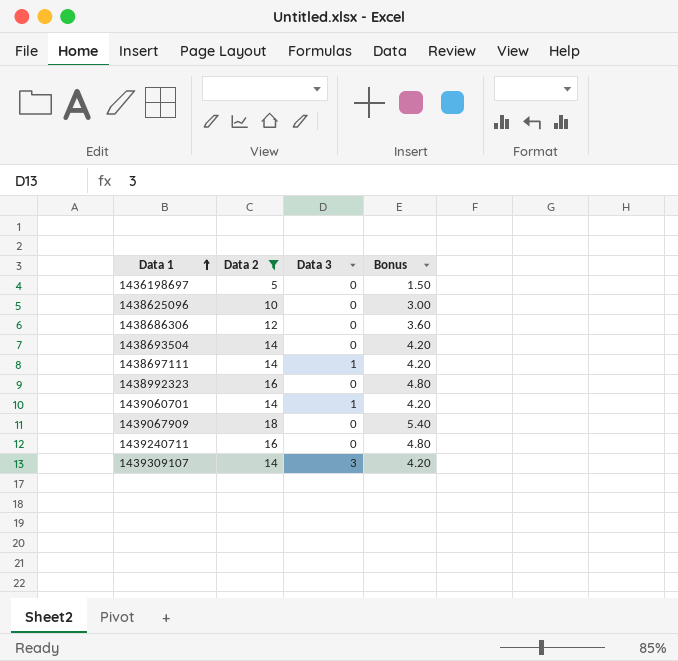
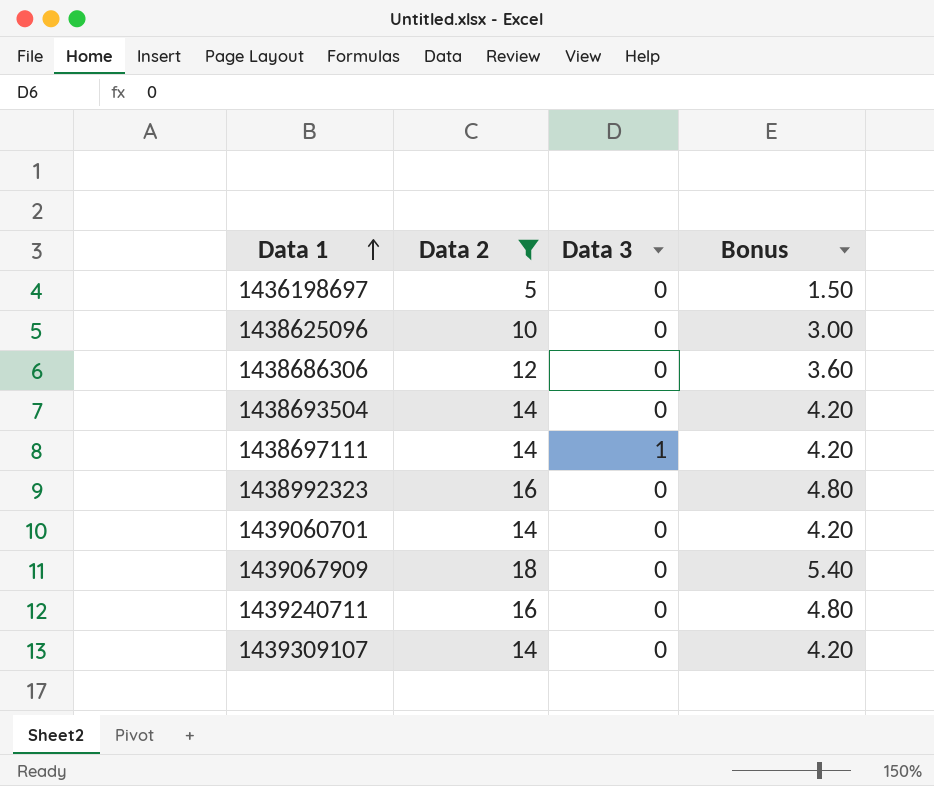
1439060701 | Data 3: 1 -> 0
1439309107 | Data 3: 3 -> 0

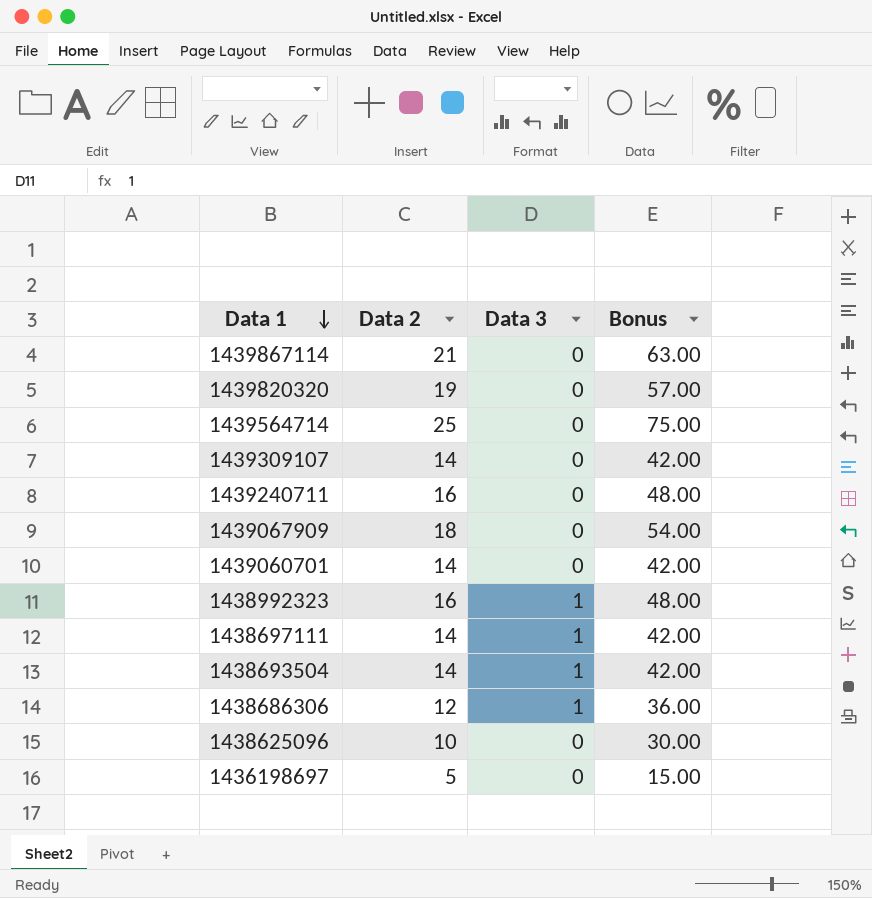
filter: Data 2 <= 18 -> none
row order: Data 1 ascending -> Data 1 descending
column Bonus | formula: [Data 2] * 0.3 -> [Data 2] * 3
1438992323 | Data 3: 0 -> 1
1438693504 | Data 3: 0 -> 1
1438686306 | Data 3: 0 -> 1

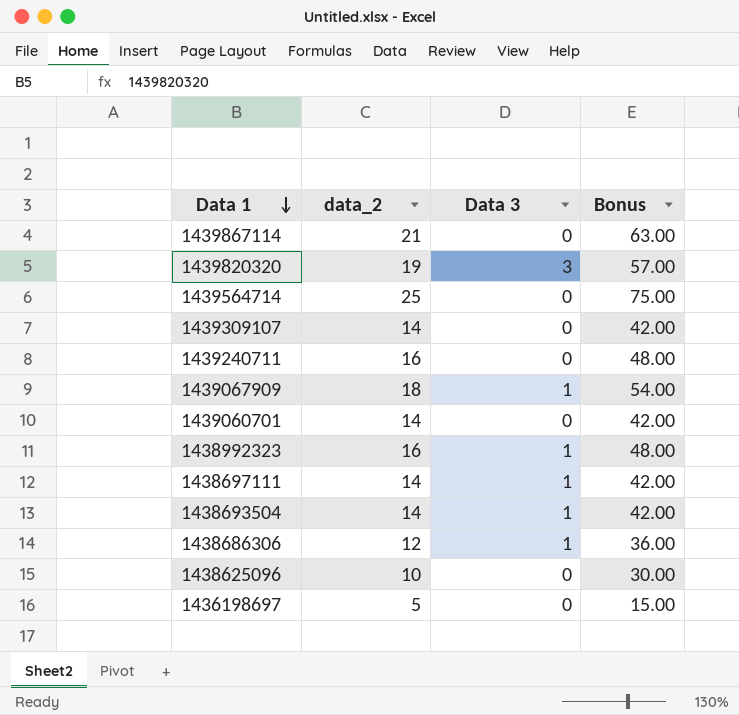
column name: Data 2 -> data_2
1439820320 | Data 3: 0 -> 3
1439067909 | Data 3: 0 -> 1

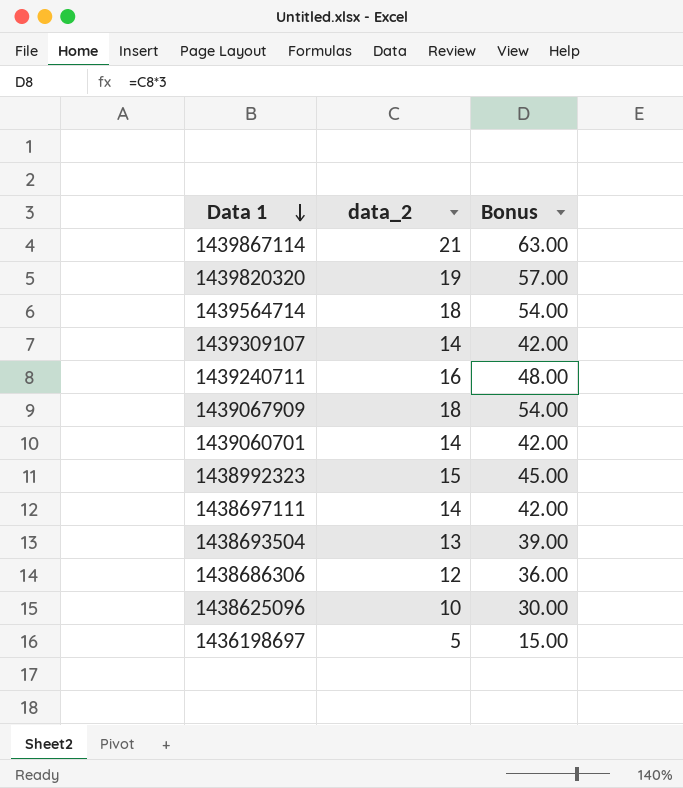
column Data 3 | position: 3 -> none
1439564714 | data_2: 25 -> 18
1439564714 | Bonus: 75.00 -> 54.00
1438992323 | data_2: 16 -> 15
1438992323 | Bonus: 48.00 -> 45.00
1438693504 | data_2: 14 -> 13
1438693504 | Bonus: 42.00 -> 39.00

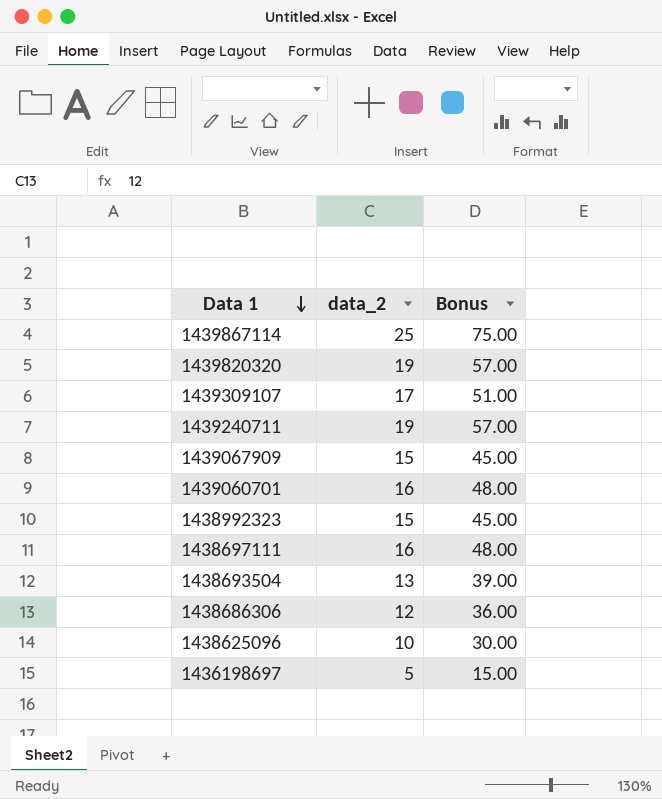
row 1439564714: 18 | 54.00 -> none
1439867114 | data_2: 21 -> 25
1439867114 | Bonus: 63.00 -> 75.00
1439309107 | data_2: 14 -> 17
1439309107 | Bonus: 42.00 -> 51.00
1439240711 | data_2: 16 -> 19
1439240711 | Bonus: 48.00 -> 57.00
1439067909 | data_2: 18 -> 15
1439067909 | Bonus: 54.00 -> 45.00
1439060701 | data_2: 14 -> 16
1439060701 | Bonus: 42.00 -> 48.00
1438697111 | data_2: 14 -> 16
1438697111 | Bonus: 42.00 -> 48.00

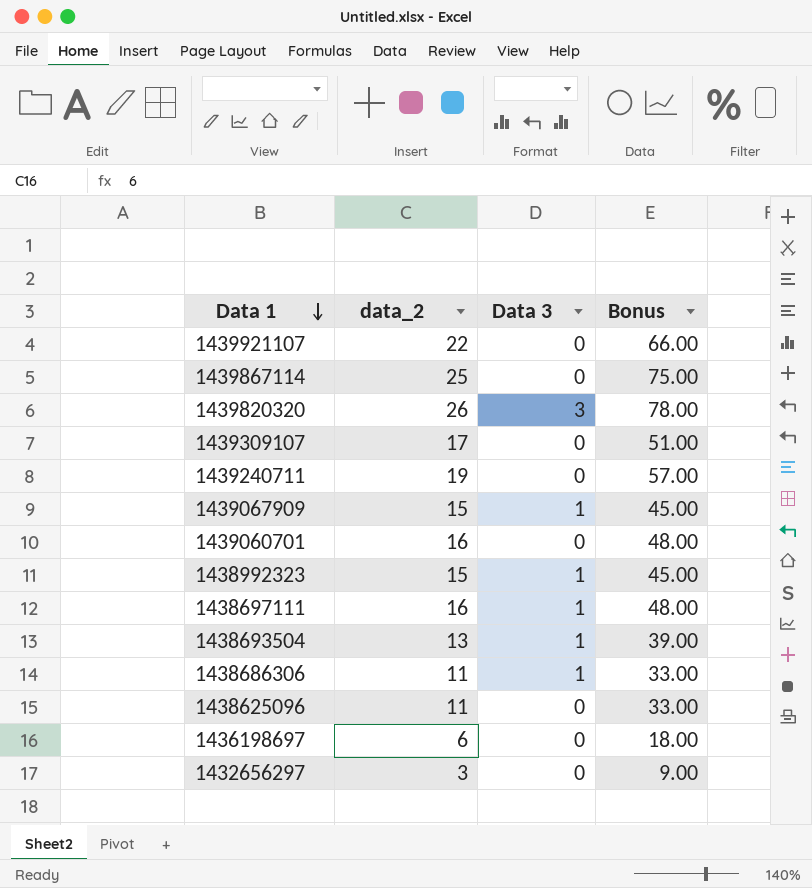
column Data 3 | position: none -> 3
row 1439921107: none -> 22 | 0 | 66.00
1439820320 | data_2: 19 -> 26
1439820320 | Bonus: 57.00 -> 78.00
1438686306 | data_2: 12 -> 11
1438686306 | Bonus: 36.00 -> 33.00
1438625096 | data_2: 10 -> 11
1438625096 | Bonus: 30.00 -> 33.00
1436198697 | data_2: 5 -> 6
1436198697 | Bonus: 15.00 -> 18.00
row 1432656297: none -> 3 | 0 | 9.00

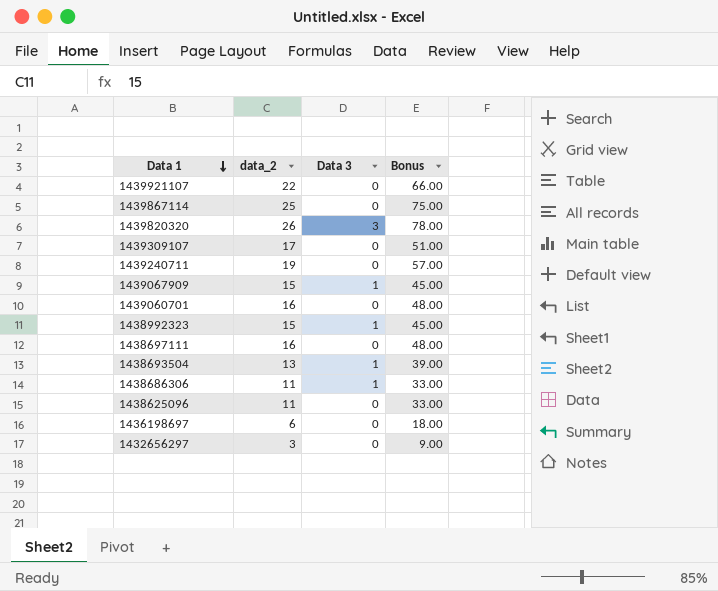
1438697111 | Data 3: 1 -> 0

